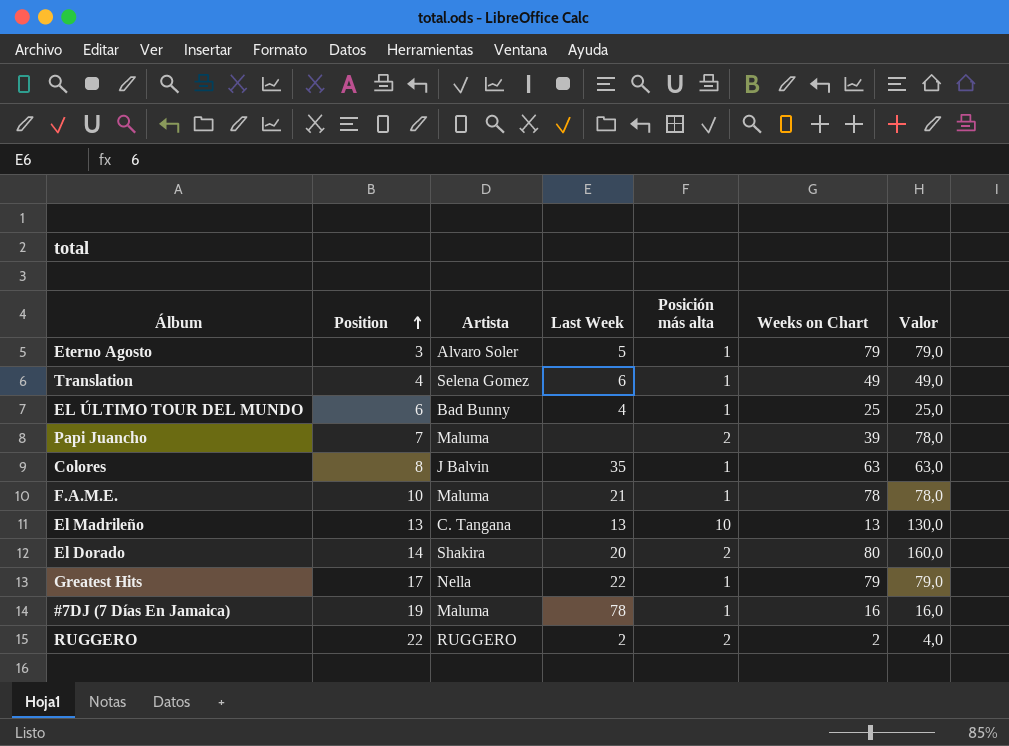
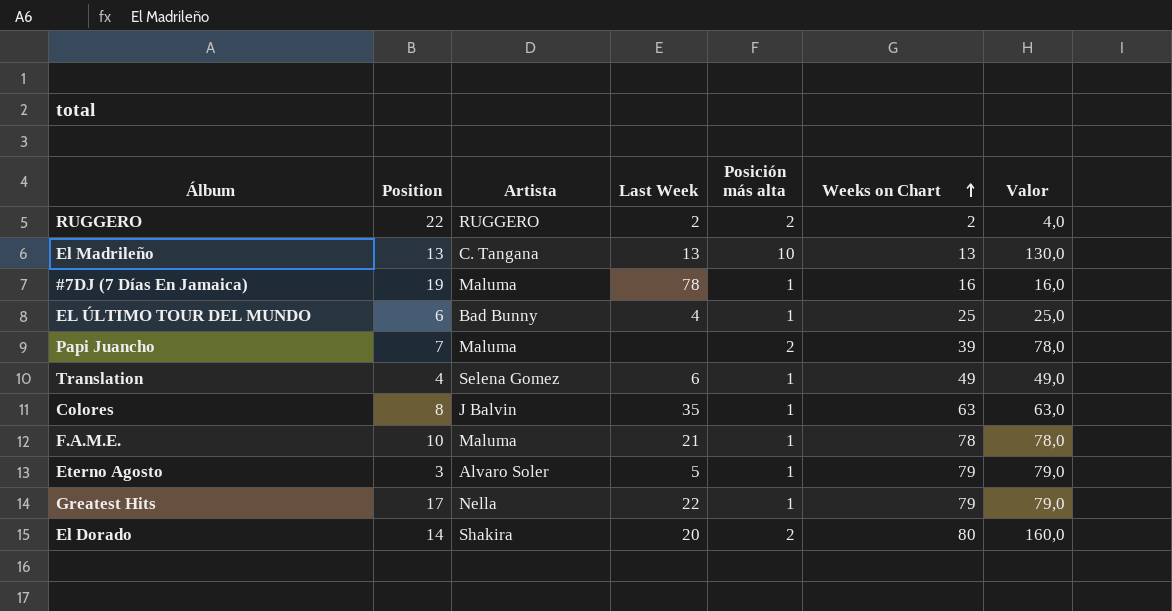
row order: Position ascending -> Weeks on Chart ascending

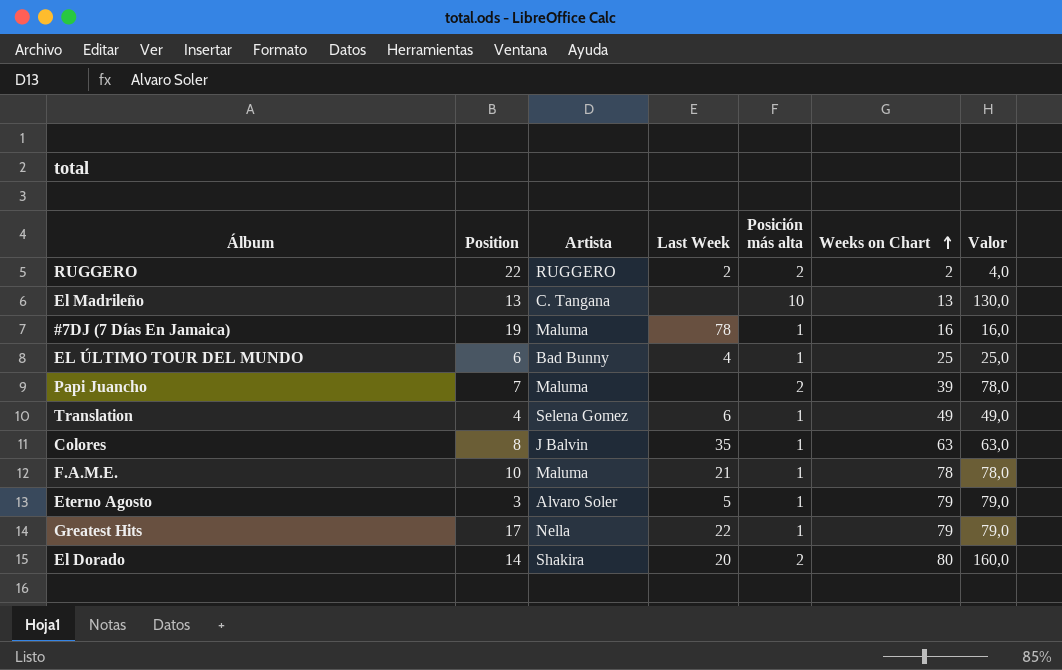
El Madrileño | Last Week: 13 -> none

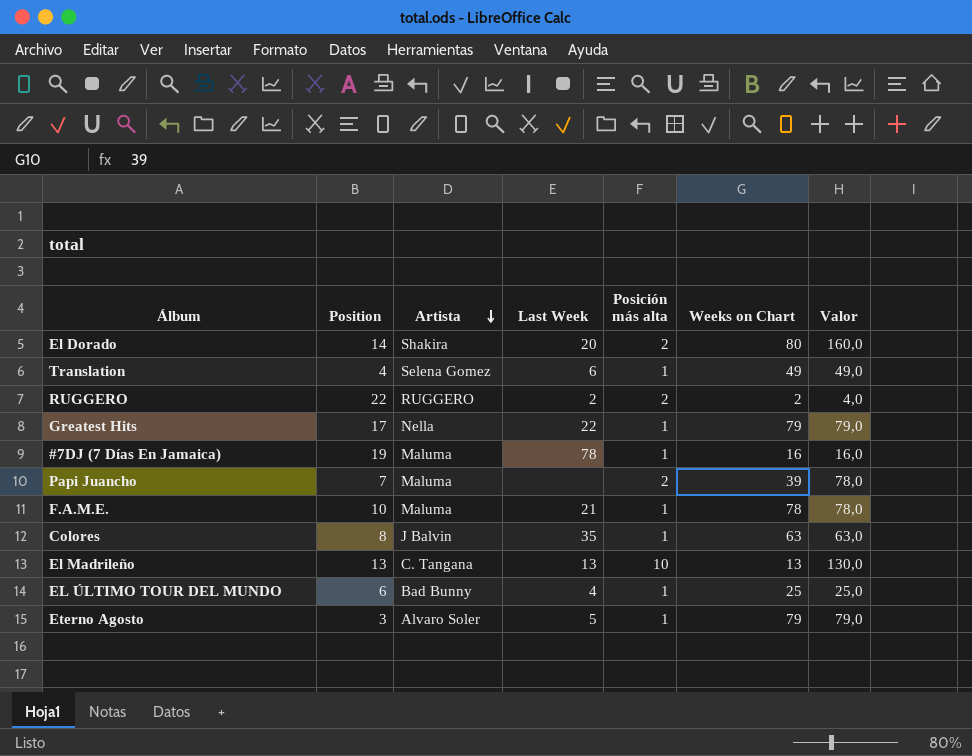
row order: Weeks on Chart ascending -> Artista descending
El Madrileño | Last Week: none -> 13

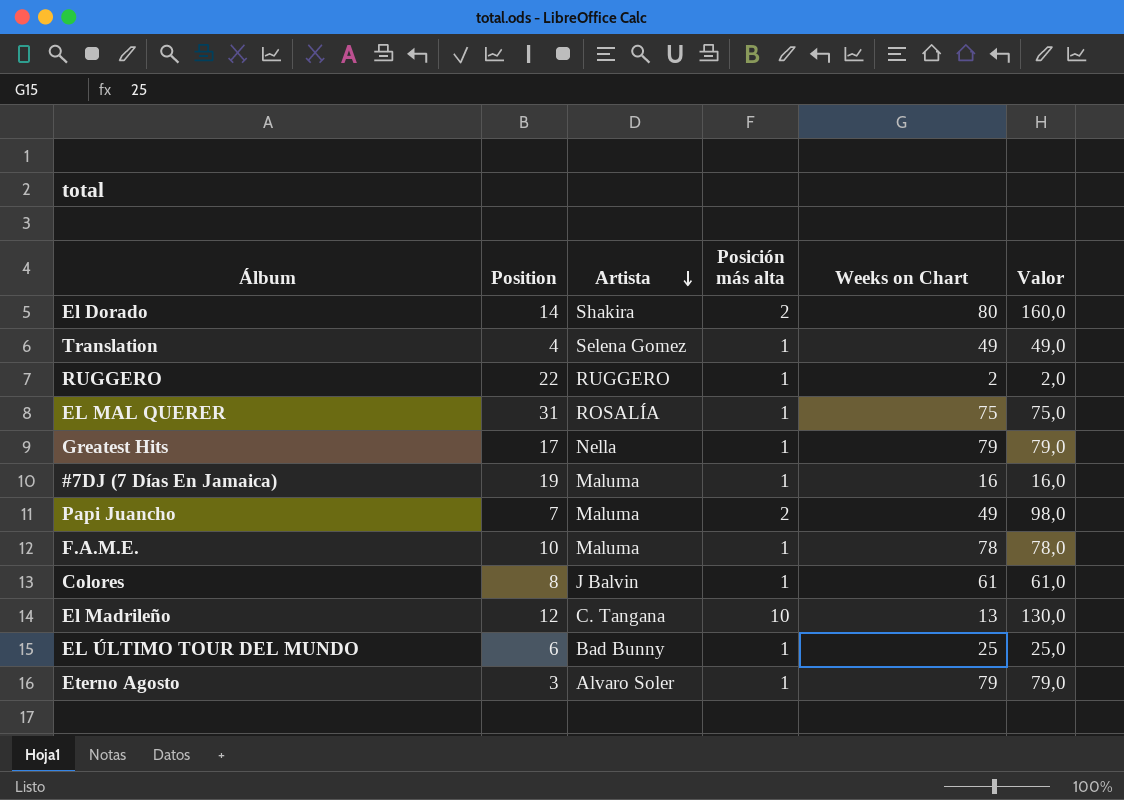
column Last Week | position: 4 -> none
RUGGERO | Posición más alta: 2 -> 1
RUGGERO | Valor: 4,0 -> 2,0
row EL MAL QUERER: none -> 31 | ROSALÍA | 1 | 75 | 75,0
Papi Juancho | Weeks on Chart: 39 -> 49
Papi Juancho | Valor: 78,0 -> 98,0
Colores | Weeks on Chart: 63 -> 61
Colores | Valor: 63,0 -> 61,0
El Madrileño | Position: 13 -> 12

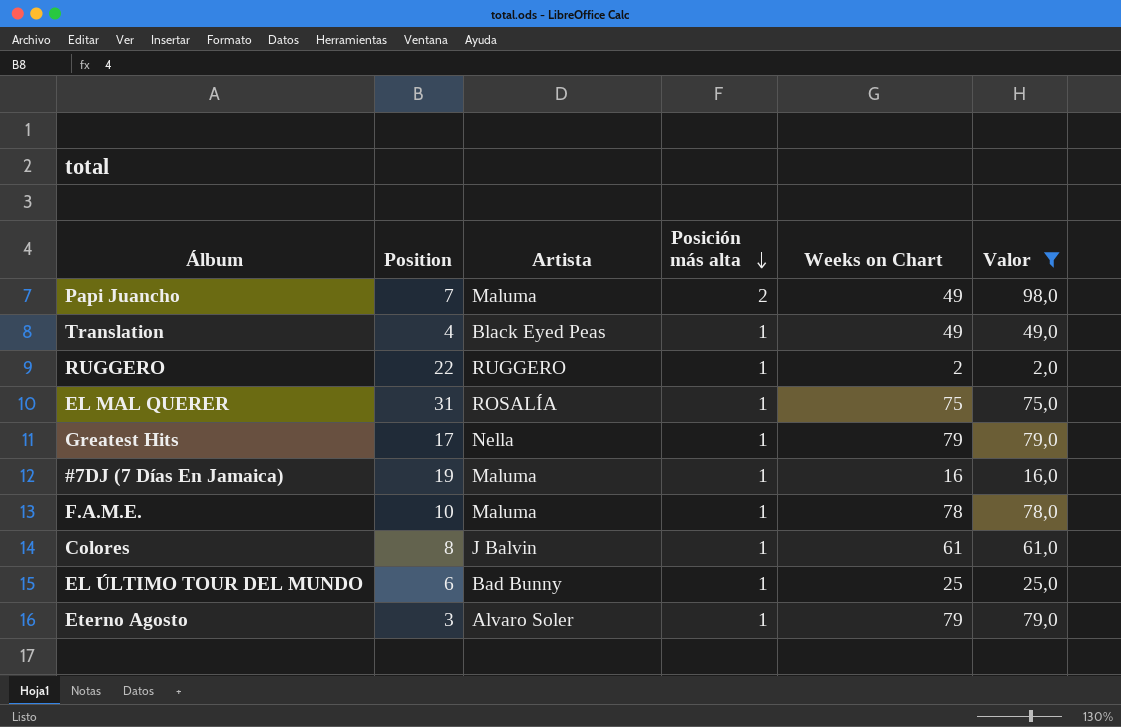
filter: none -> Valor <= 98,0
row order: Artista descending -> Posición más alta descending
Translation | Artista: Selena Gomez -> Black Eyed Peas

